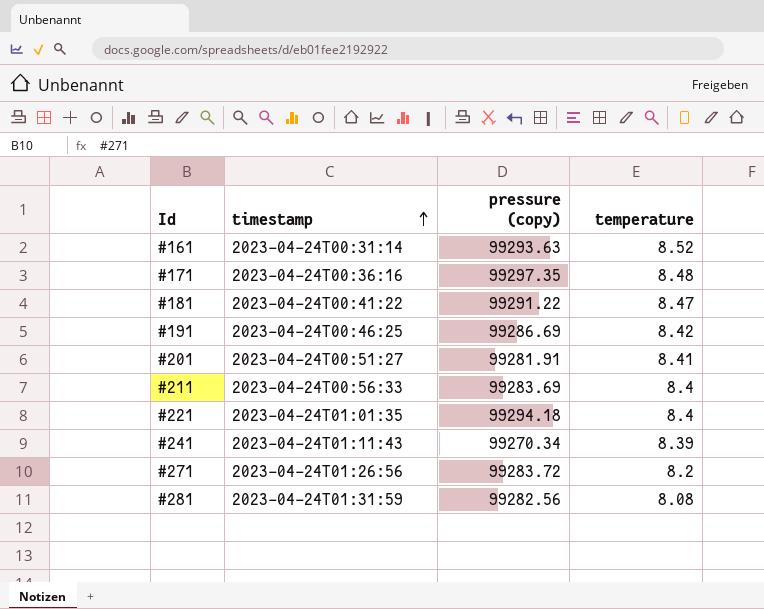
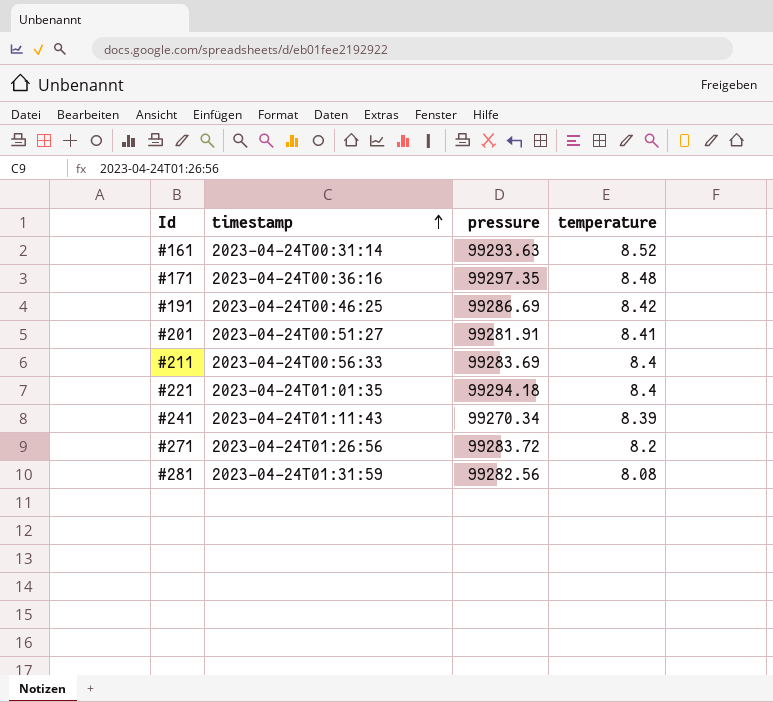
column name: pressure (copy) -> pressure
row #181: 2023-04-24T00:41:22 | 99291.22 | 8.47 -> none

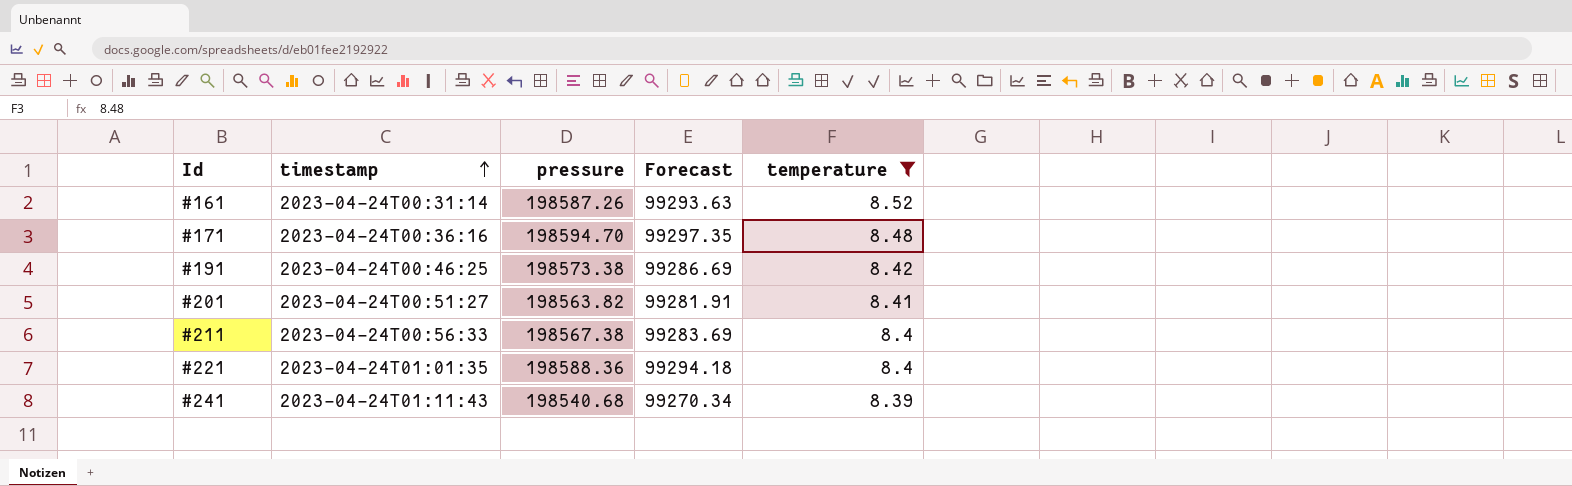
filter: none -> temperature >= 8.39
column Forecast | formula: none -> [pressure] * 0.5
#161 | pressure: 99293.63 -> 198587.26
#171 | pressure: 99297.35 -> 198594.70
#191 | pressure: 99286.69 -> 198573.38
#201 | pressure: 99281.91 -> 198563.82
#211 | pressure: 99283.69 -> 198567.38
#221 | pressure: 99294.18 -> 198588.36
#241 | pressure: 99270.34 -> 198540.68

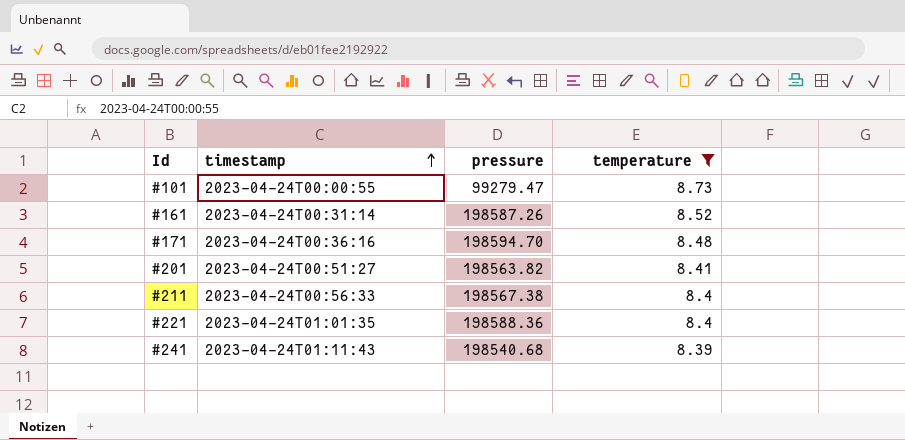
column Forecast | formula: [pressure] * 0.5 -> none
row #191: 2023-04-24T00:46:25 | 198573.38 | 99286.69 | 8.42 -> none
row #101: none -> 2023-04-24T00:00:55 | 99279.47 | 8.73

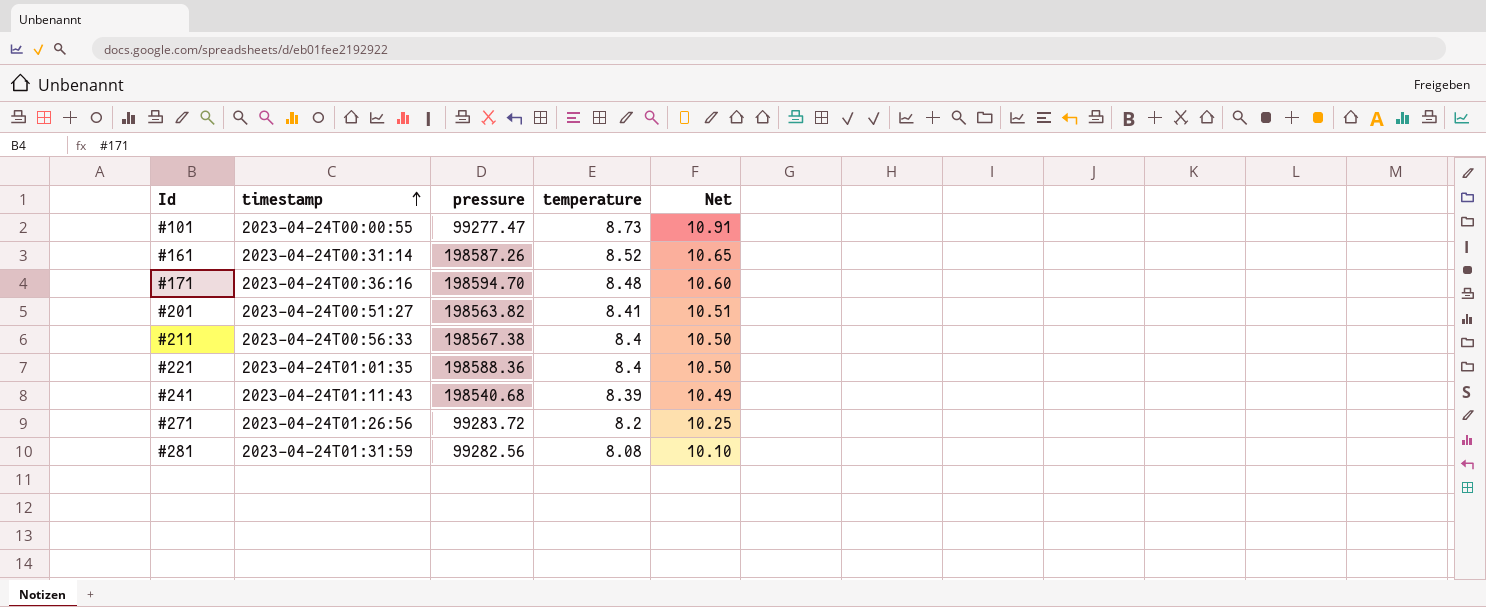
filter: temperature >= 8.39 -> none
column Net | formula: none -> [temperature] * 1.25
#101 | pressure: 99279.47 -> 99277.47

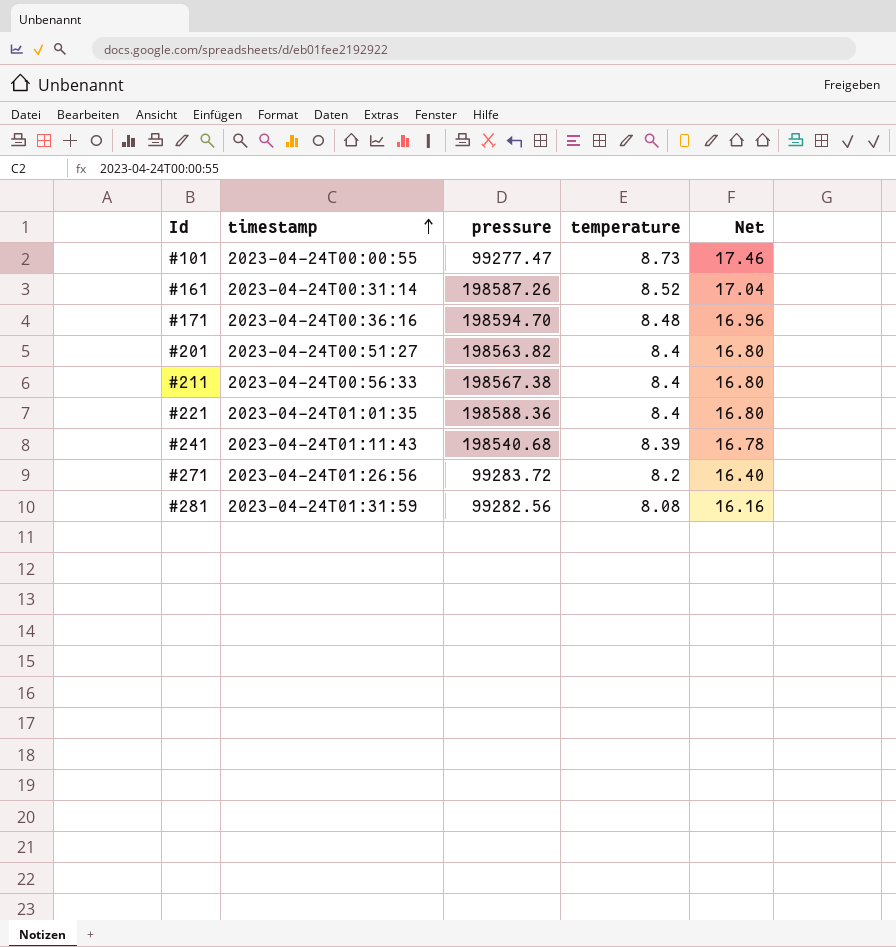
column Net | formula: [temperature] * 1.25 -> [temperature] * 2
#201 | temperature: 8.41 -> 8.4

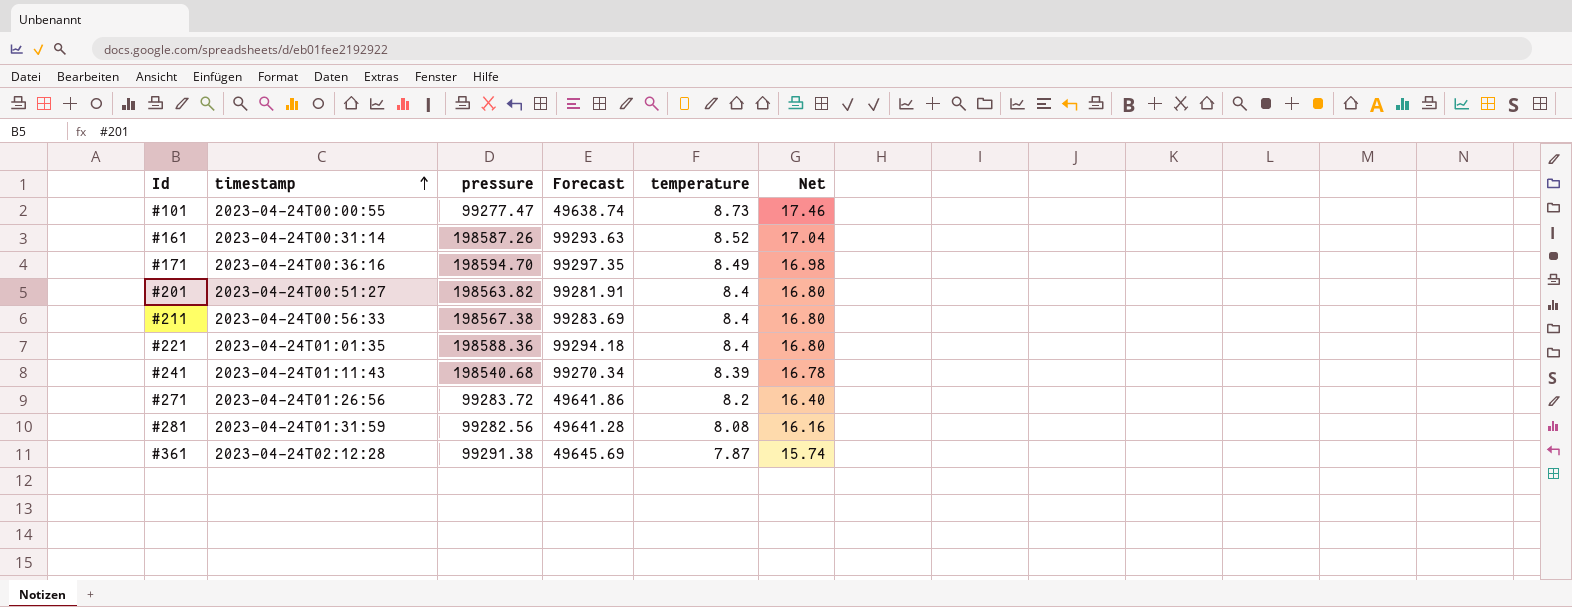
column Forecast | formula: none -> [pressure] * 0.5
#171 | temperature: 8.48 -> 8.49
#171 | Net: 16.96 -> 16.98
row #361: none -> 2023-04-24T02:12:28 | 99291.38 | 49645.69 | 7.87 | 15.74

